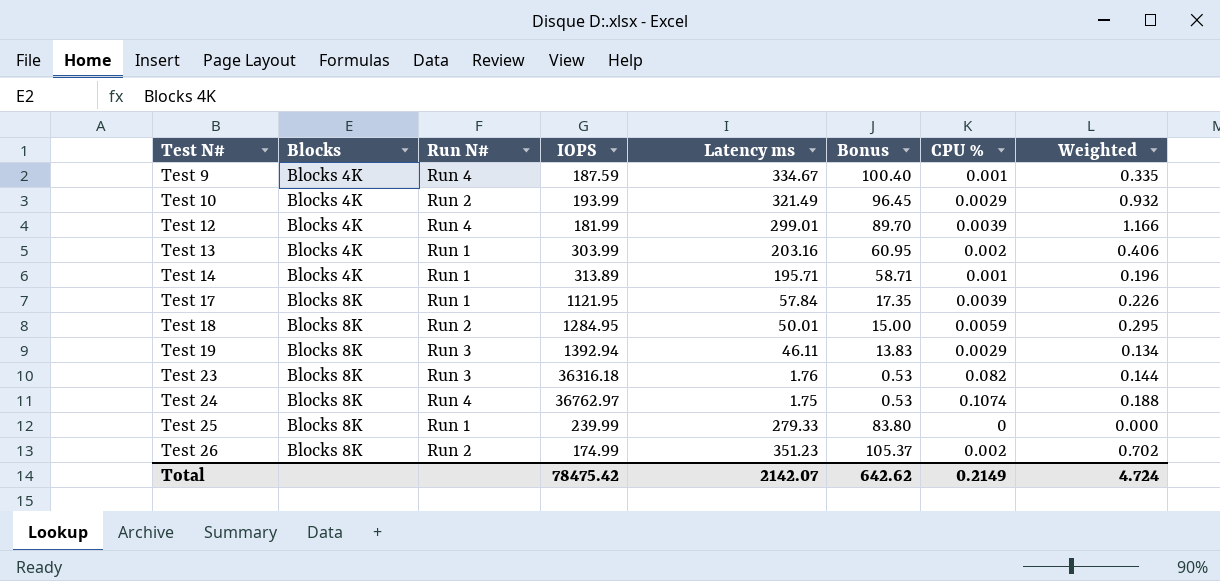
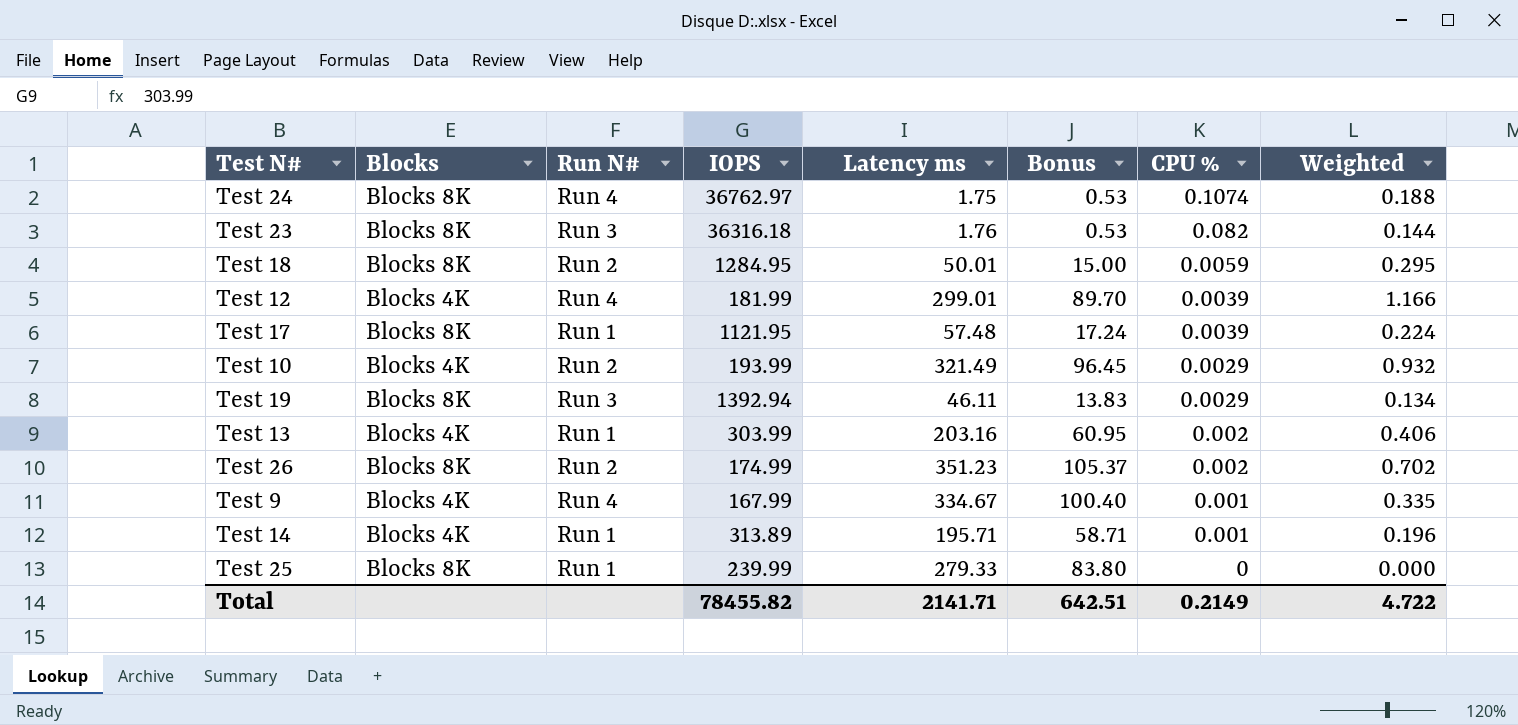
row order: Test N# ascending -> CPU % descending
Test 17 | Latency ms: 57.84 -> 57.48
Test 17 | Bonus: 17.35 -> 17.24
Test 17 | Weighted: 0.226 -> 0.224
Test 9 | IOPS: 187.59 -> 167.99
Total | IOPS: 78475.42 -> 78455.82
Total | Latency ms: 2142.07 -> 2141.71
Total | Bonus: 642.62 -> 642.51
Total | Weighted: 4.724 -> 4.722

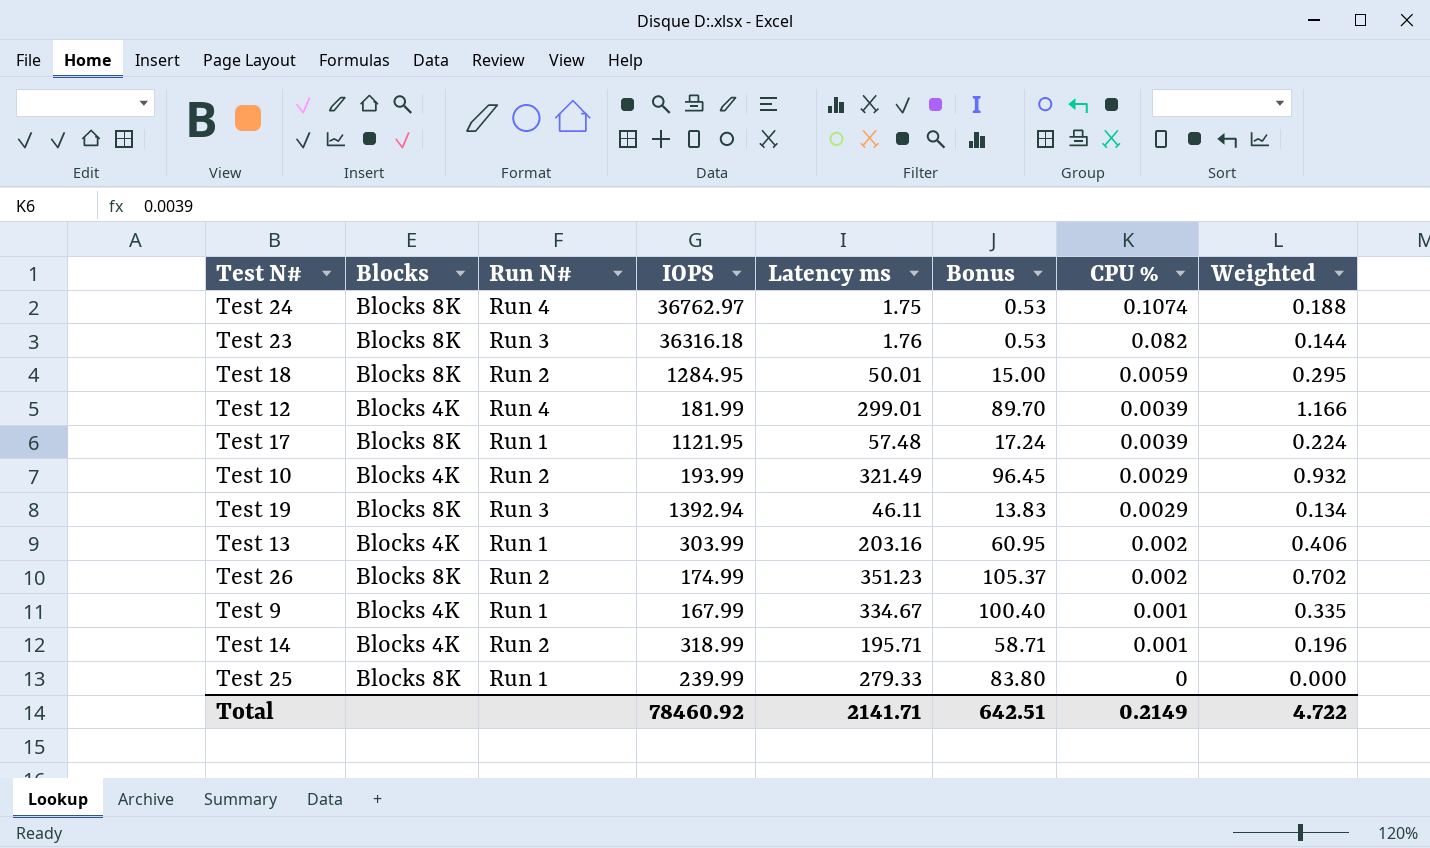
Test 9 | Run N#: Run 4 -> Run 1
Test 14 | Run N#: Run 1 -> Run 2
Test 14 | IOPS: 313.89 -> 318.99
Total | IOPS: 78455.82 -> 78460.92

